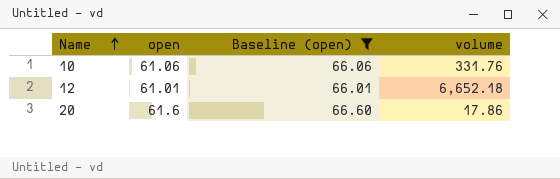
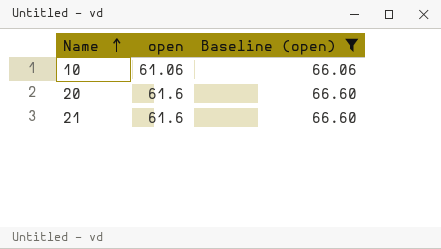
column volume | position: 4 -> none
row 12: 61.01 | 66.01 | 6,652.18 -> none
row 21: none -> 61.6 | 66.60

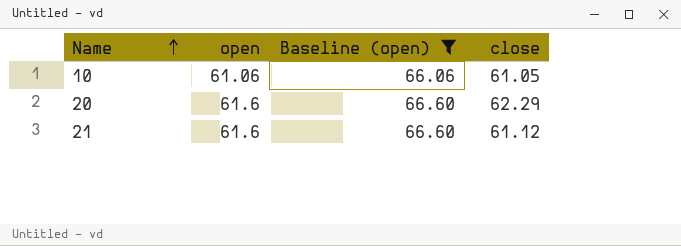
column close | position: none -> 4

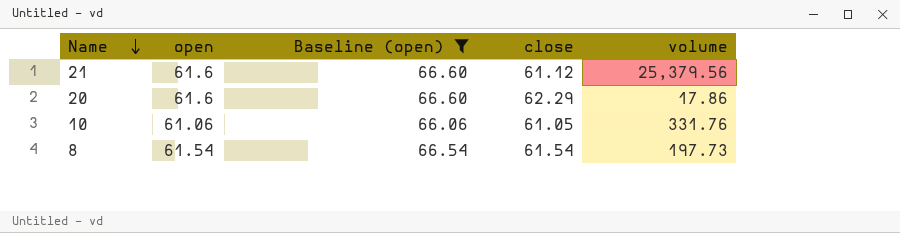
row order: Name ascending -> Name descending
column volume | position: none -> 5
row 8: none -> 61.54 | 66.54 | 61.54 | 197.73

